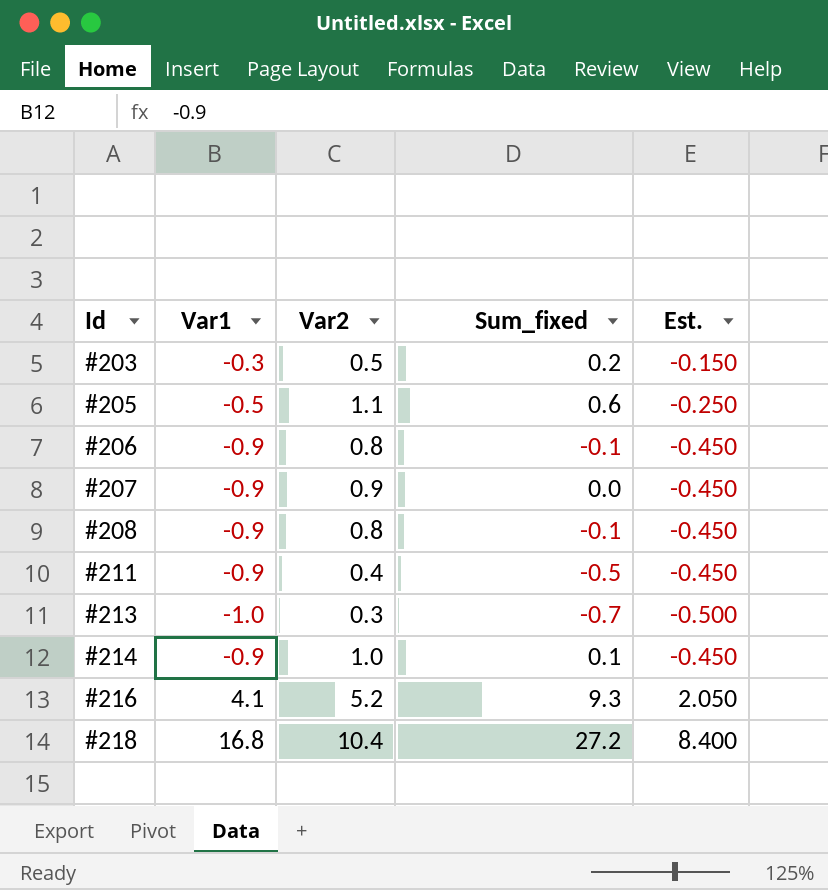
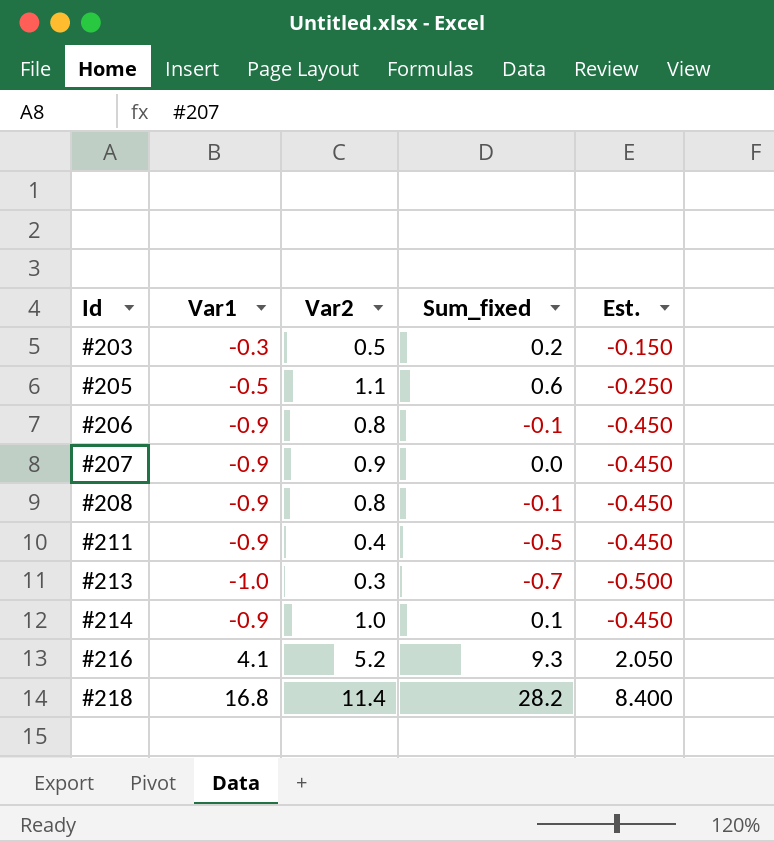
#218 | Var2: 10.4 -> 11.4
#218 | Sum_fixed: 27.2 -> 28.2

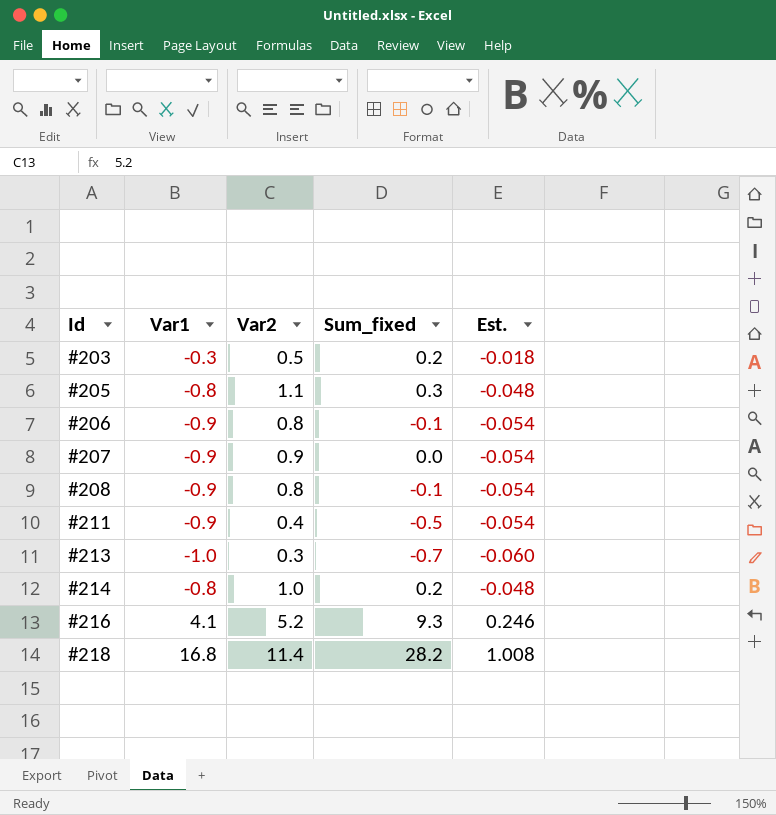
column Est. | formula: [Var1] * 0.5 -> [Var1] * 0.06
#205 | Var1: -0.5 -> -0.8
#205 | Sum_fixed: 0.6 -> 0.3
#214 | Var1: -0.9 -> -0.8
#214 | Sum_fixed: 0.1 -> 0.2

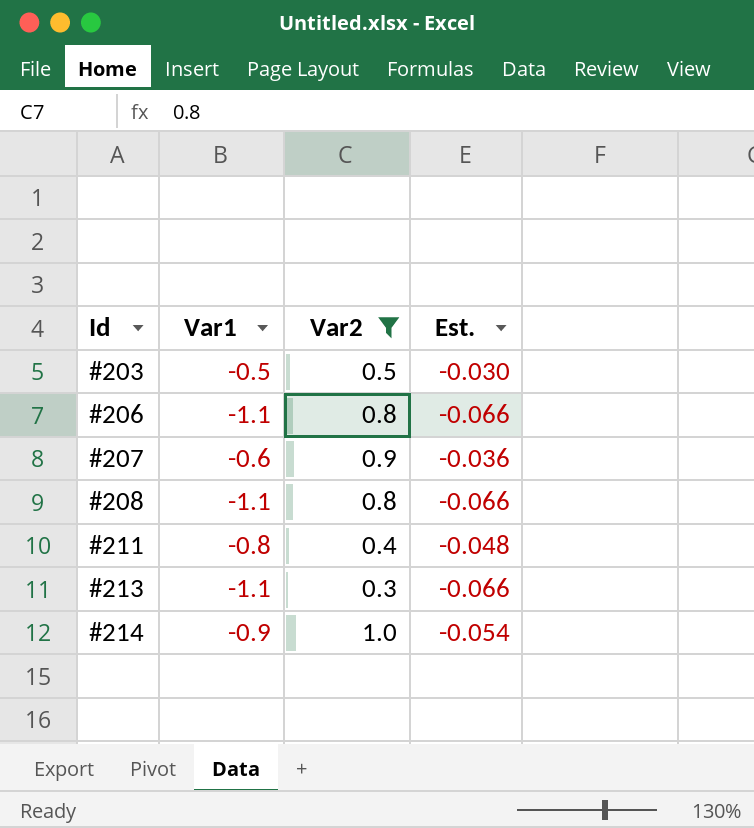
filter: none -> Var2 <= 1.0
column Sum_fixed | formula: [Var1] + [Var2] -> none
#203 | Var1: -0.3 -> -0.5
#203 | Est.: -0.018 -> -0.030
#206 | Var1: -0.9 -> -1.1
#206 | Est.: -0.054 -> -0.066
#207 | Var1: -0.9 -> -0.6
#207 | Est.: -0.054 -> -0.036
#208 | Var1: -0.9 -> -1.1
#208 | Est.: -0.054 -> -0.066
#211 | Var1: -0.9 -> -0.8
#211 | Est.: -0.054 -> -0.048
#213 | Var1: -1.0 -> -1.1
#213 | Est.: -0.060 -> -0.066
#214 | Var1: -0.8 -> -0.9
#214 | Est.: -0.048 -> -0.054

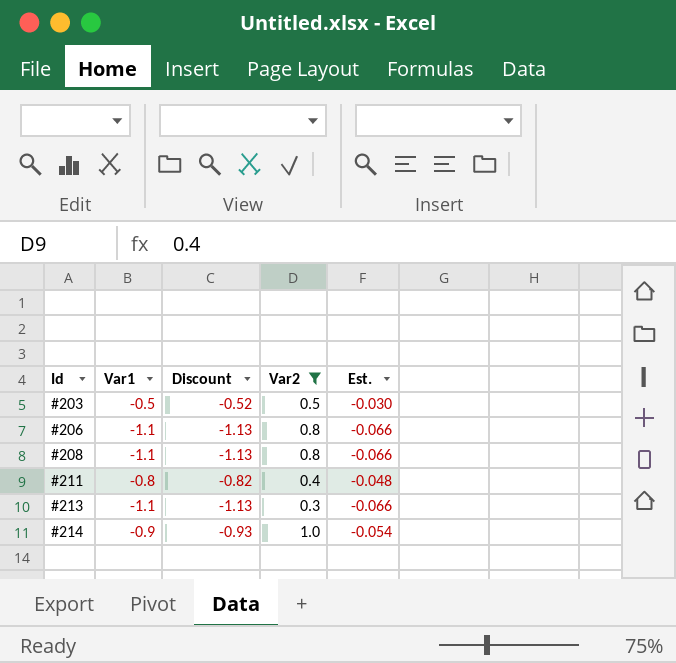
column Discount | formula: none -> [Var1] * 1.03
row #207: -0.6 | 0.9 | -0.036 -> none

